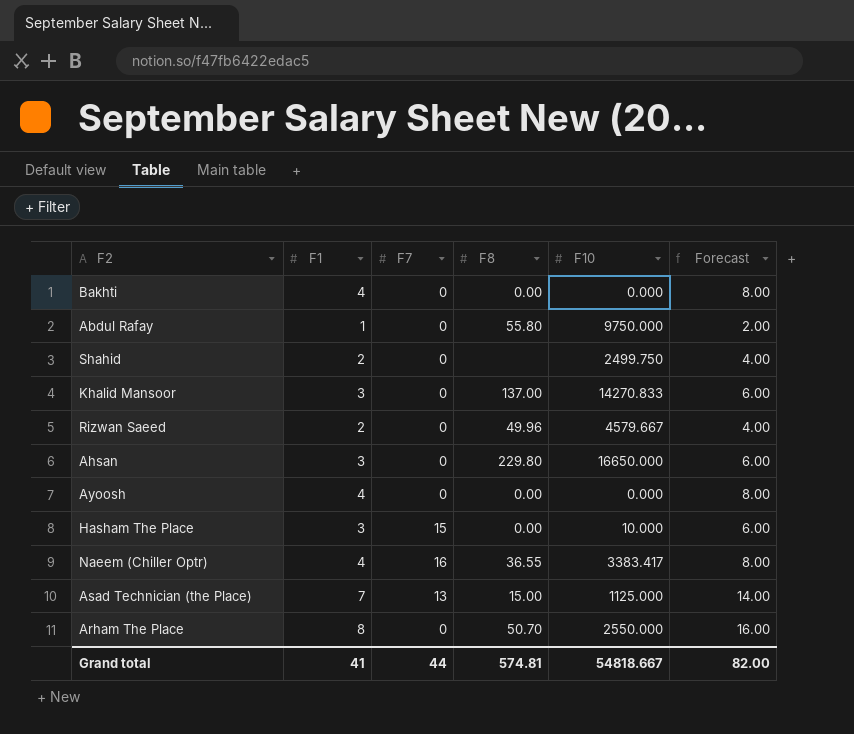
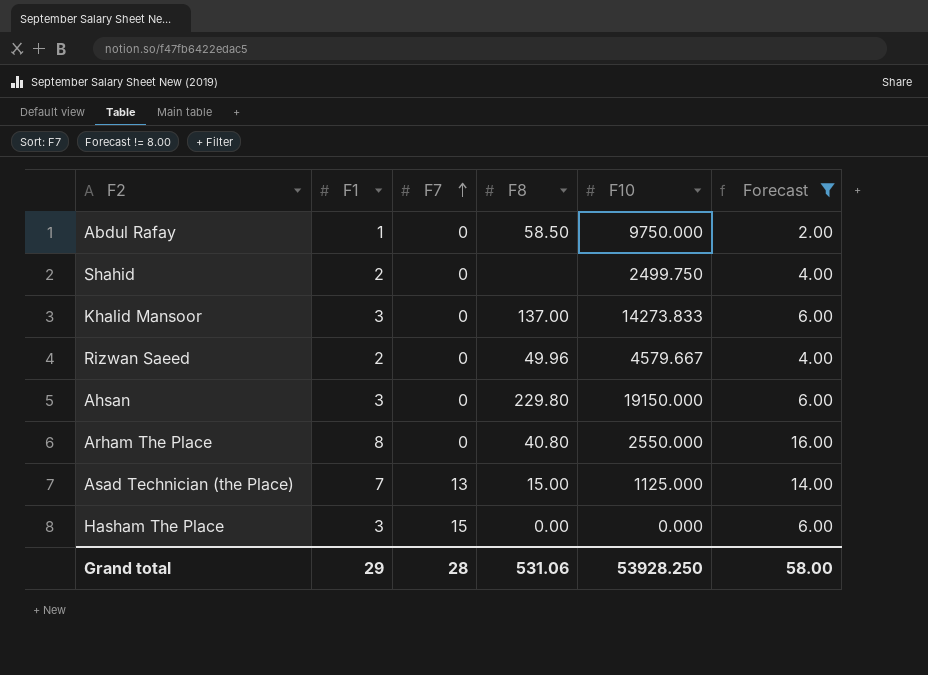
filter: none -> Forecast != 8.00
row order: none -> F7 ascending
Abdul Rafay | F8: 55.80 -> 58.50
Khalid Mansoor | F10: 14270.833 -> 14273.833
Ahsan | F10: 16650.000 -> 19150.000
Arham The Place | F8: 50.70 -> 40.80
Hasham The Place | F10: 10.000 -> 0.000
Grand total | F1: 41 -> 29
Grand total | F7: 44 -> 28
Grand total | F8: 574.81 -> 531.06
Grand total | F10: 54818.667 -> 53928.250
Grand total | Forecast: 82.00 -> 58.00

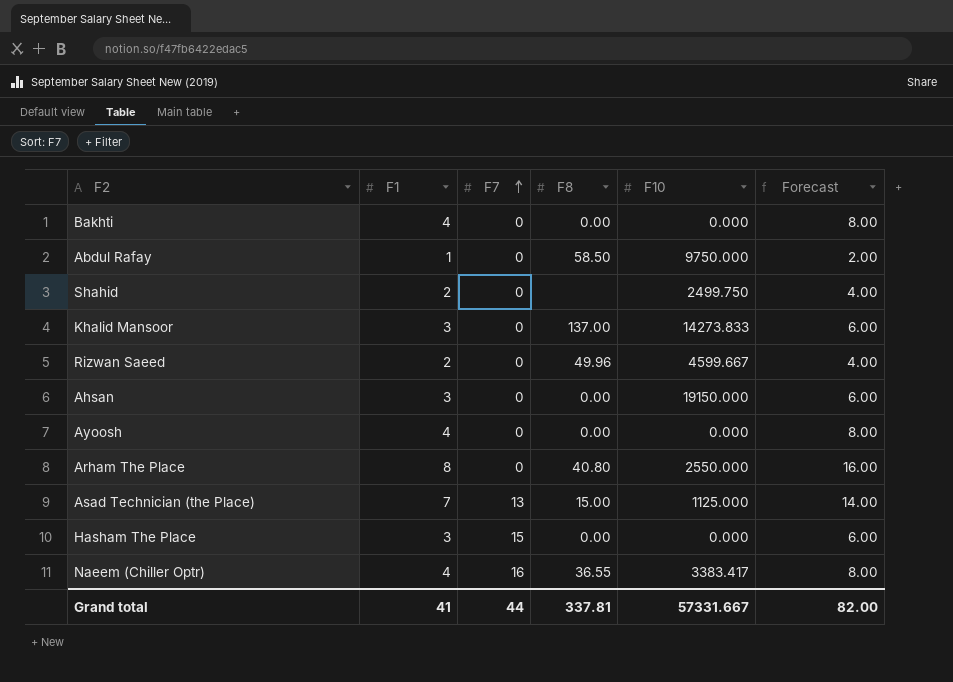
filter: Forecast != 8.00 -> none
Rizwan Saeed | F10: 4579.667 -> 4599.667
Ahsan | F8: 229.80 -> 0.00
Grand total | F1: 29 -> 41
Grand total | F7: 28 -> 44
Grand total | F8: 531.06 -> 337.81
Grand total | F10: 53928.250 -> 57331.667
Grand total | Forecast: 58.00 -> 82.00

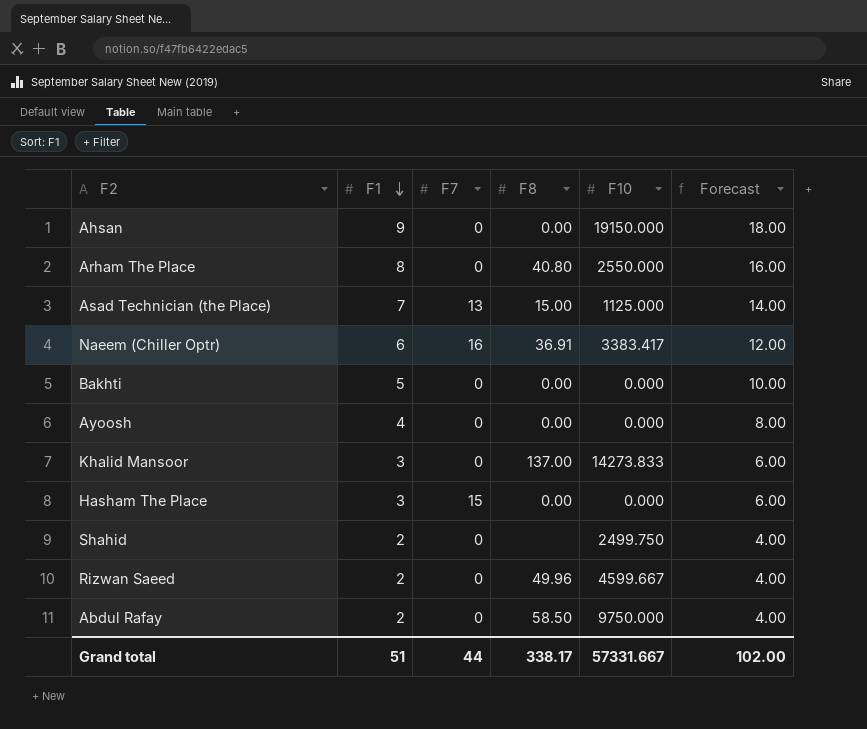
row order: F7 ascending -> F1 descending
Ahsan | F1: 3 -> 9
Ahsan | Forecast: 6.00 -> 18.00
Naeem (Chiller Optr) | F1: 4 -> 6
Naeem (Chiller Optr) | F8: 36.55 -> 36.91
Naeem (Chiller Optr) | Forecast: 8.00 -> 12.00
Bakhti | F1: 4 -> 5
Bakhti | Forecast: 8.00 -> 10.00
Abdul Rafay | F1: 1 -> 2
Abdul Rafay | Forecast: 2.00 -> 4.00
Grand total | F1: 41 -> 51
Grand total | F8: 337.81 -> 338.17
Grand total | Forecast: 82.00 -> 102.00

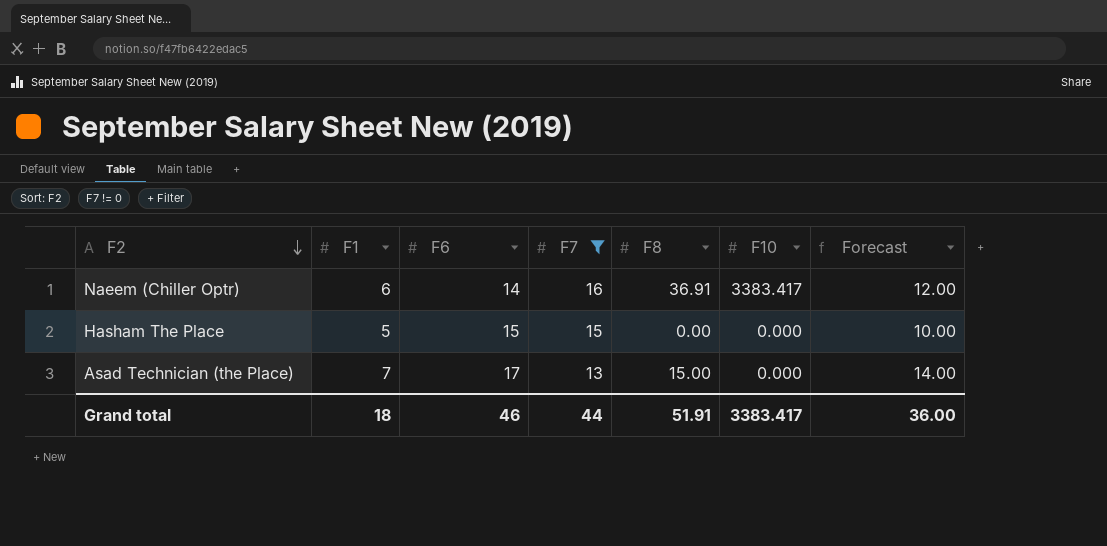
filter: none -> F7 != 0
row order: F1 descending -> F2 descending
column F6 | position: none -> 3
Hasham The Place | F1: 3 -> 5
Hasham The Place | Forecast: 6.00 -> 10.00
Asad Technician (the Place) | F10: 1125.000 -> 0.000
Grand total | F1: 51 -> 18
Grand total | F8: 338.17 -> 51.91
Grand total | F10: 57331.667 -> 3383.417
Grand total | Forecast: 102.00 -> 36.00

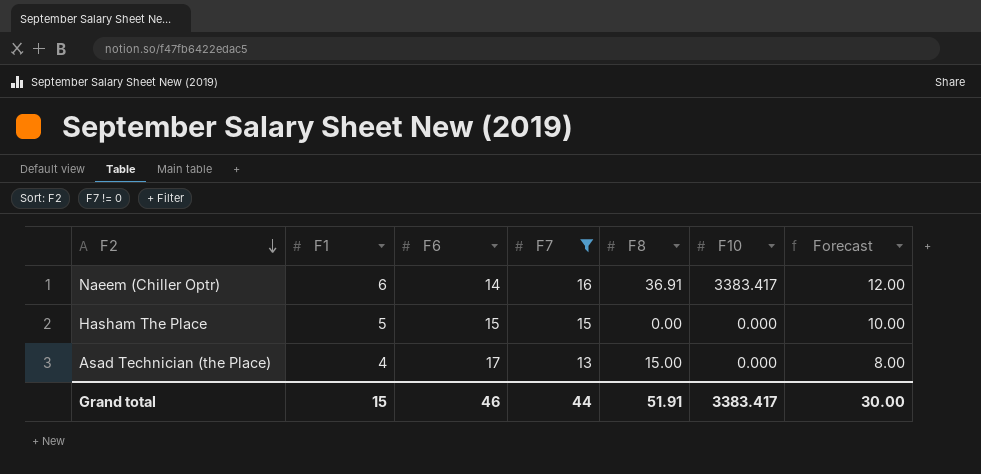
Asad Technician (the Place) | F1: 7 -> 4
Asad Technician (the Place) | Forecast: 14.00 -> 8.00
Grand total | F1: 18 -> 15
Grand total | Forecast: 36.00 -> 30.00

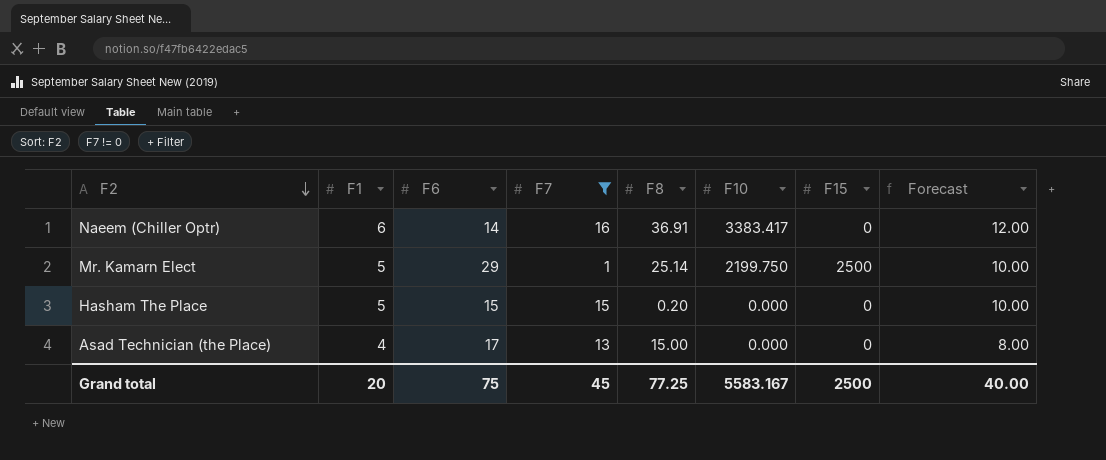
column F15 | position: none -> 7
row Mr. Kamarn Elect: none -> 5 | 29 | 1 | 25.14 | 2199.750 | 2500 | 10.00
Hasham The Place | F8: 0.00 -> 0.20
Grand total | F1: 15 -> 20
Grand total | F6: 46 -> 75
Grand total | F7: 44 -> 45
Grand total | F8: 51.91 -> 77.25
Grand total | F10: 3383.417 -> 5583.167
Grand total | Forecast: 30.00 -> 40.00

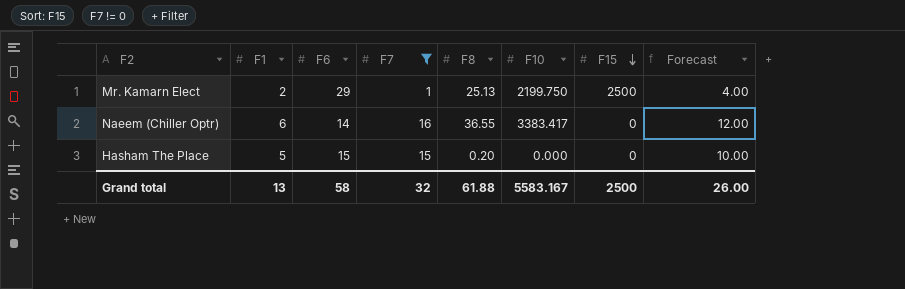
row order: F2 descending -> F15 descending
row Asad Technician (the Place): 4 | 17 | 13 | 15.00 | 0.000 | 0 | 8.00 -> none
Mr. Kamarn Elect | F1: 5 -> 2
Mr. Kamarn Elect | F8: 25.14 -> 25.13
Mr. Kamarn Elect | Forecast: 10.00 -> 4.00
Naeem (Chiller Optr) | F8: 36.91 -> 36.55
Grand total | F1: 20 -> 13
Grand total | F6: 75 -> 58
Grand total | F7: 45 -> 32
Grand total | F8: 77.25 -> 61.88
Grand total | Forecast: 40.00 -> 26.00

